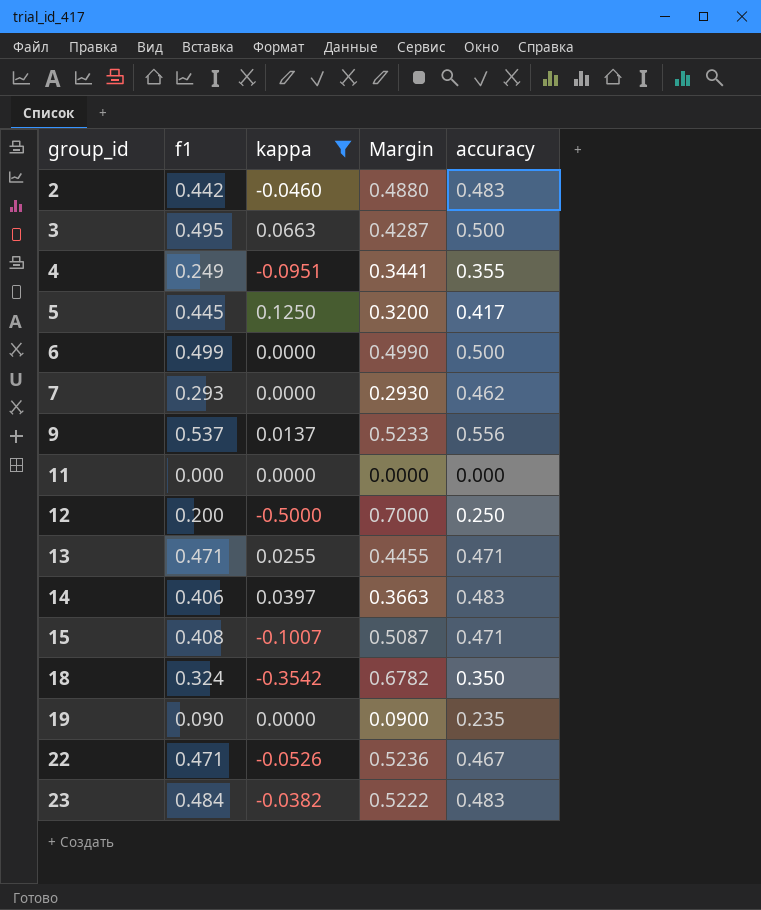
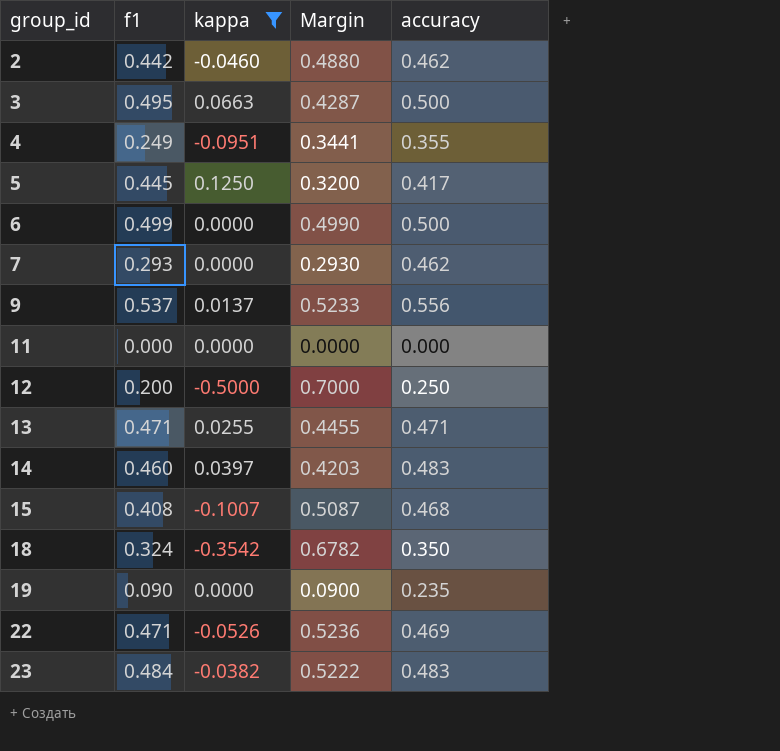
2 | accuracy: 0.483 -> 0.462
14 | f1: 0.406 -> 0.460
14 | Margin: 0.3663 -> 0.4203
15 | accuracy: 0.471 -> 0.468
22 | accuracy: 0.467 -> 0.469

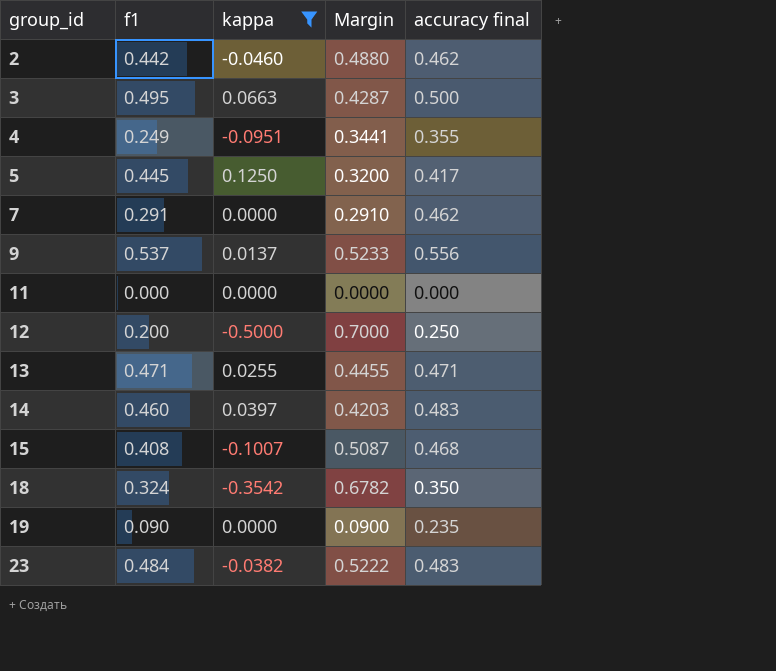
column name: accuracy -> accuracy final
row 6: 0.499 | 0.0000 | 0.4990 | 0.500 -> none
row 22: 0.471 | -0.0526 | 0.5236 | 0.469 -> none
7 | f1: 0.293 -> 0.291
7 | Margin: 0.2930 -> 0.2910

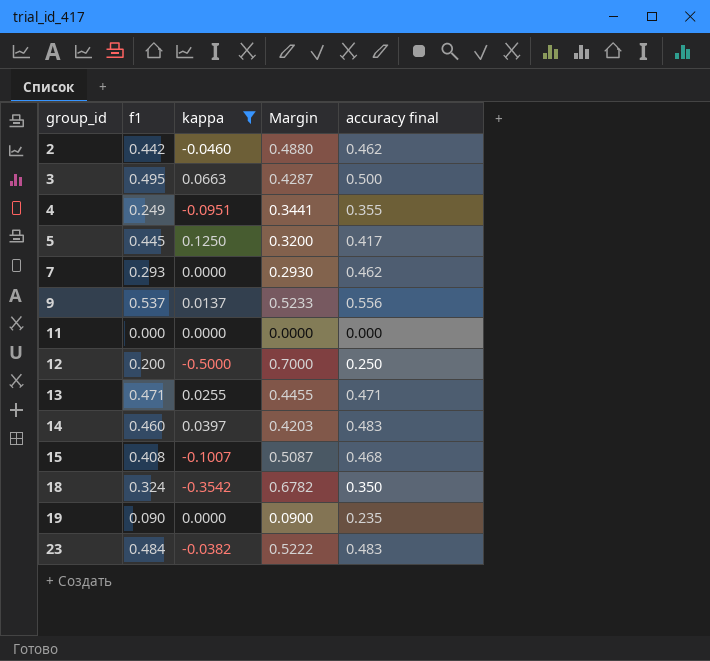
7 | f1: 0.291 -> 0.293
7 | Margin: 0.2910 -> 0.2930

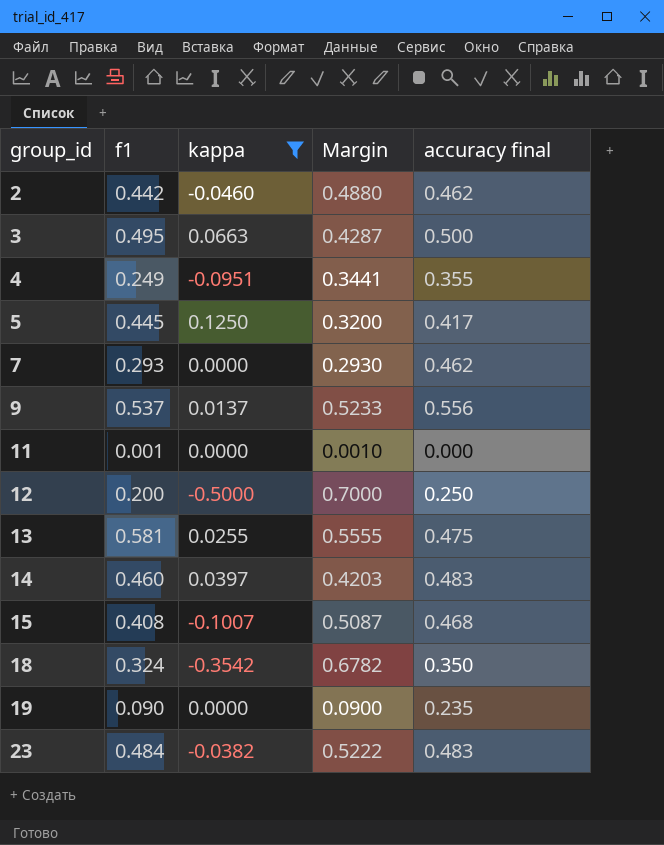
11 | f1: 0.000 -> 0.001
11 | Margin: 0.0000 -> 0.0010
13 | f1: 0.471 -> 0.581
13 | Margin: 0.4455 -> 0.5555
13 | accuracy final: 0.471 -> 0.475

